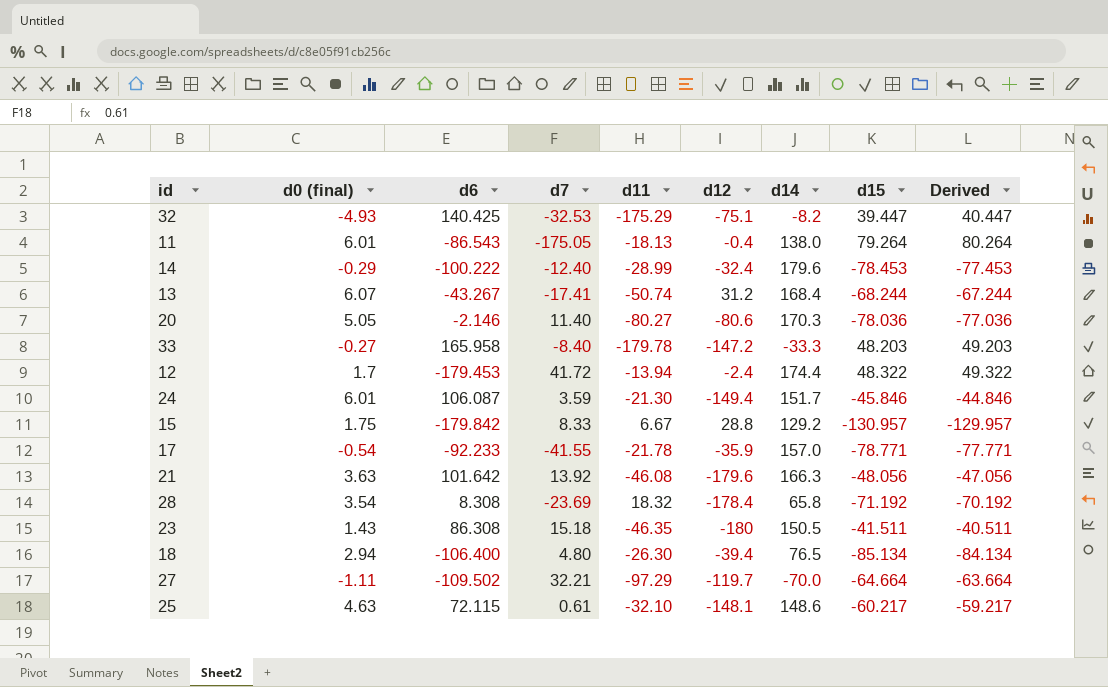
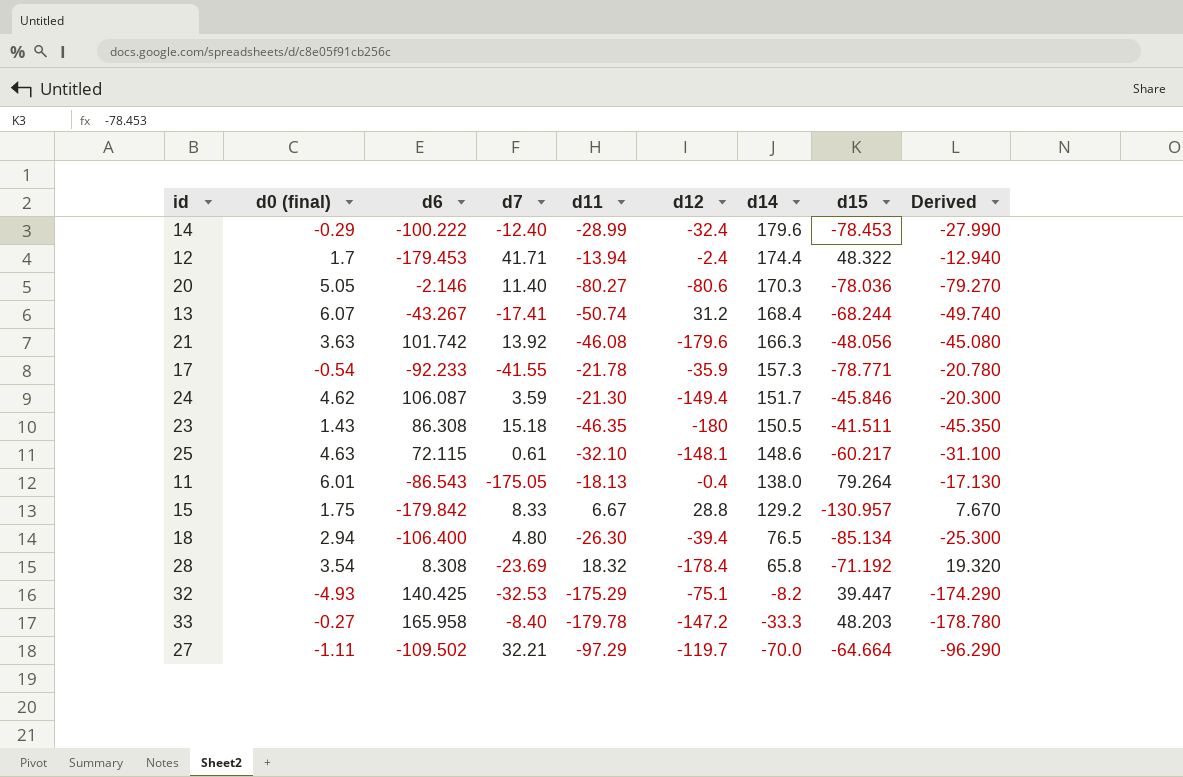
row order: none -> d14 descending
column Derived | formula: [d15] + 1 -> [d11] + 1
12 | d7: 41.72 -> 41.71
21 | d6: 101.642 -> 101.742
17 | d14: 157.0 -> 157.3
24 | d0 (final): 6.01 -> 4.62

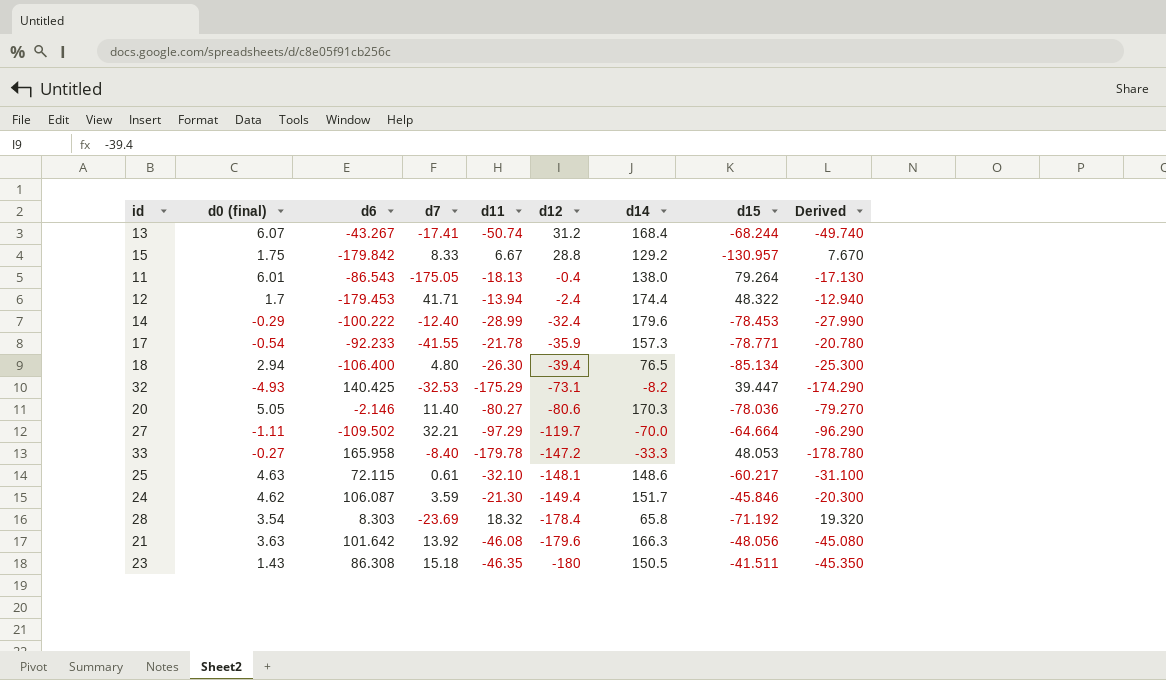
row order: d14 descending -> d12 descending
32 | d12: -75.1 -> -73.1
33 | d15: 48.203 -> 48.053
28 | d6: 8.308 -> 8.303
21 | d6: 101.742 -> 101.642

